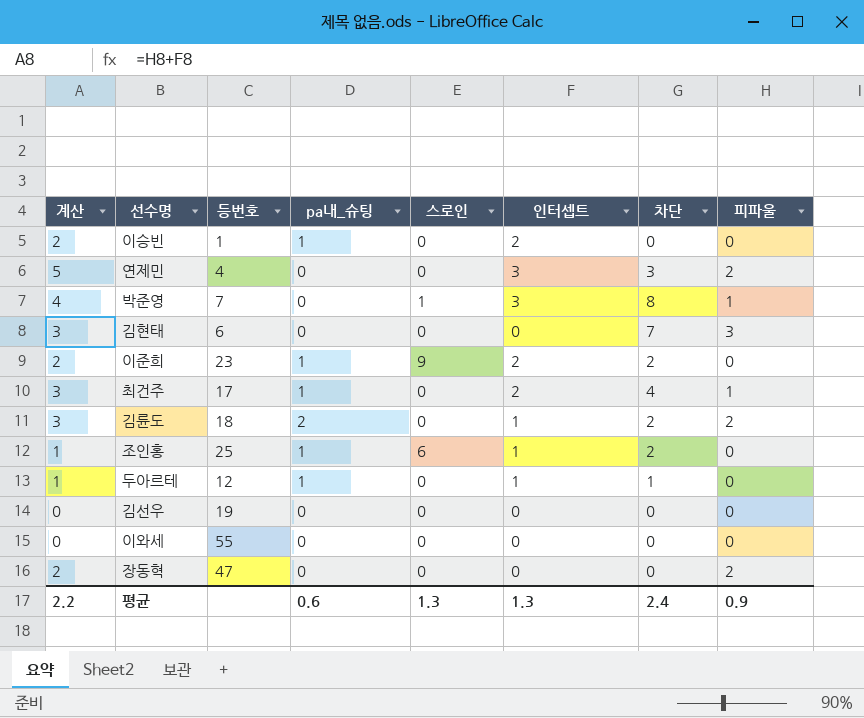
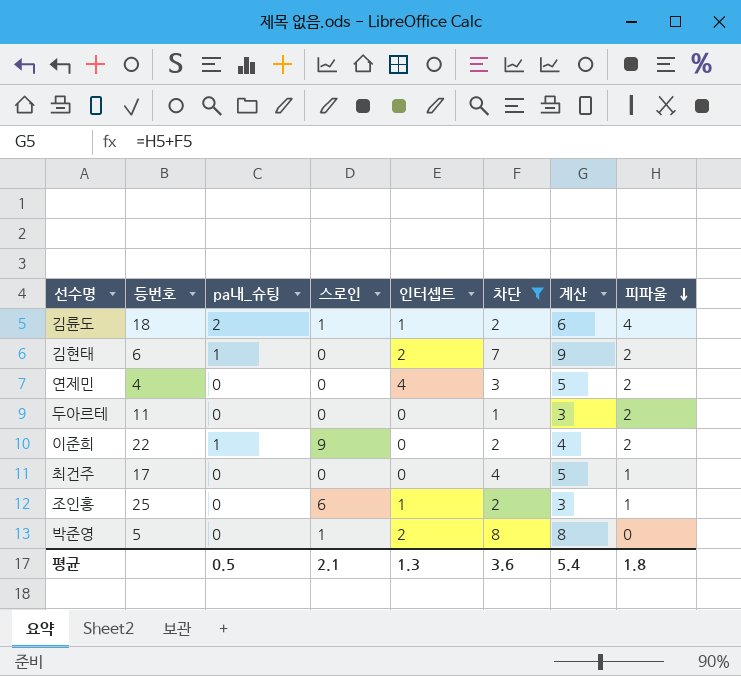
filter: none -> 차단 != 0
row order: none -> 피파울 descending
column 계산 | formula: [인터셉트] + [피파울] -> [차단] + [피파울]
column 계산 | position: 1 -> 7
김륜도 | 스로인: 0 -> 1
김륜도 | 피파울: 2 -> 4
김현태 | pa내_슈팅: 0 -> 1
김현태 | 인터셉트: 0 -> 2
김현태 | 피파울: 3 -> 2
연제민 | 인터셉트: 3 -> 4
두아르테 | 등번호: 12 -> 11
두아르테 | pa내_슈팅: 1 -> 0
두아르테 | 인터셉트: 1 -> 0
두아르테 | 피파울: 0 -> 2
이준희 | 등번호: 23 -> 22
이준희 | 인터셉트: 2 -> 0
이준희 | 피파울: 0 -> 2
최건주 | pa내_슈팅: 1 -> 0
최건주 | 인터셉트: 2 -> 0
조인홍 | pa내_슈팅: 1 -> 0
조인홍 | 피파울: 0 -> 1
박준영 | 등번호: 7 -> 5
박준영 | 인터셉트: 3 -> 2
박준영 | 피파울: 1 -> 0
평균 | pa내_슈팅: 0.6 -> 0.5
평균 | 스로인: 1.3 -> 2.1
평균 | 차단: 2.4 -> 3.6
평균 | 계산: 2.2 -> 5.4
평균 | 피파울: 0.9 -> 1.8

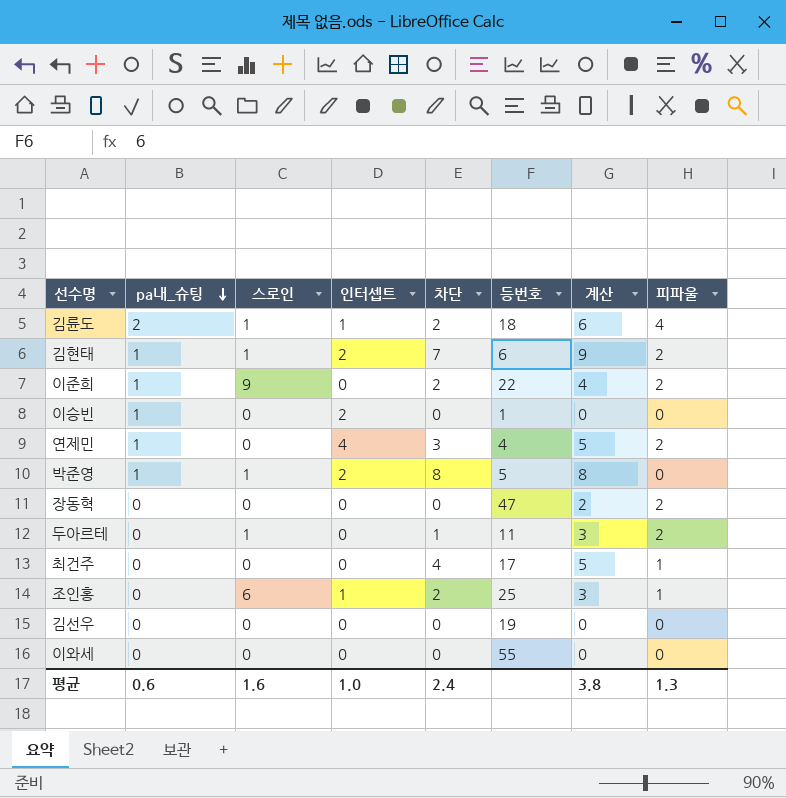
filter: 차단 != 0 -> none
row order: 피파울 descending -> pa내_슈팅 descending
column 등번호 | position: 2 -> 6
김현태 | 스로인: 0 -> 1
연제민 | pa내_슈팅: 0 -> 1
박준영 | pa내_슈팅: 0 -> 1
두아르테 | 스로인: 0 -> 1
평균 | pa내_슈팅: 0.5 -> 0.6
평균 | 스로인: 2.1 -> 1.6
평균 | 인터셉트: 1.3 -> 1.0
평균 | 차단: 3.6 -> 2.4
평균 | 계산: 5.4 -> 3.8
평균 | 피파울: 1.8 -> 1.3

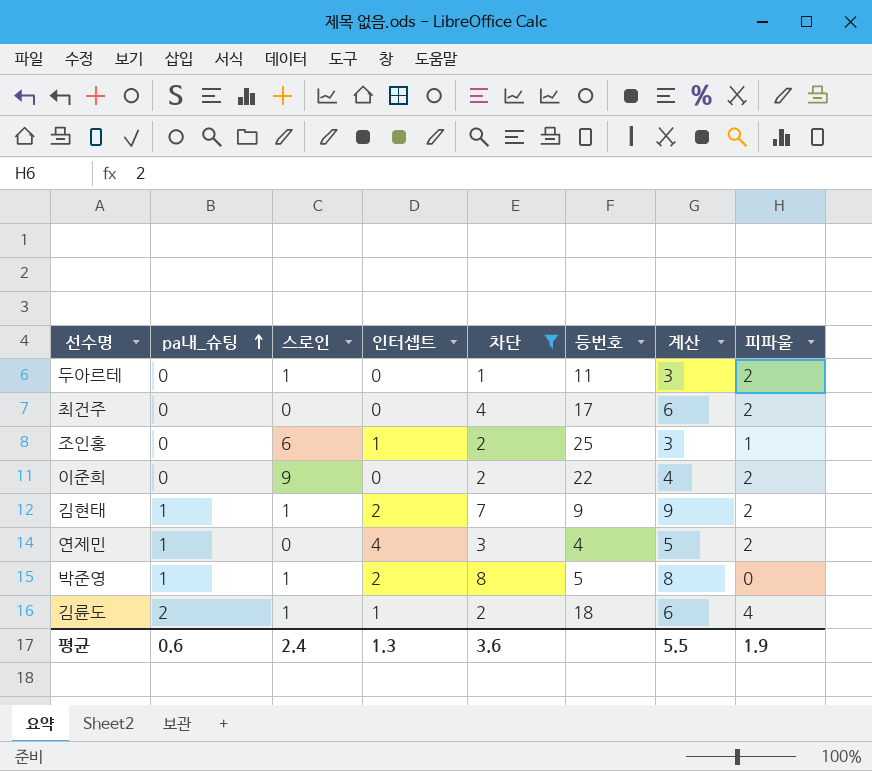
filter: none -> 차단 != 0
row order: pa내_슈팅 descending -> pa내_슈팅 ascending
최건주 | 계산: 5 -> 6
최건주 | 피파울: 1 -> 2
이준희 | pa내_슈팅: 1 -> 0
김현태 | 등번호: 6 -> 9
평균 | 스로인: 1.6 -> 2.4
평균 | 인터셉트: 1.0 -> 1.3
평균 | 차단: 2.4 -> 3.6
평균 | 계산: 3.8 -> 5.5
평균 | 피파울: 1.3 -> 1.9

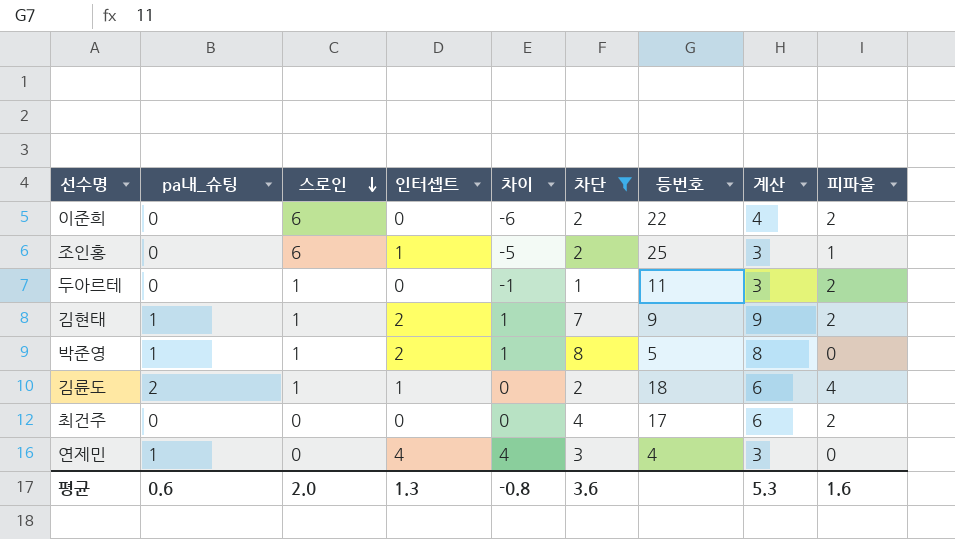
row order: pa내_슈팅 ascending -> 스로인 descending
column 차이 | formula: none -> [인터셉트] - [스로인]
이준희 | 스로인: 9 -> 6
연제민 | 계산: 5 -> 3
연제민 | 피파울: 2 -> 0
평균 | 스로인: 2.4 -> 2.0
평균 | 계산: 5.5 -> 5.3
평균 | 피파울: 1.9 -> 1.6

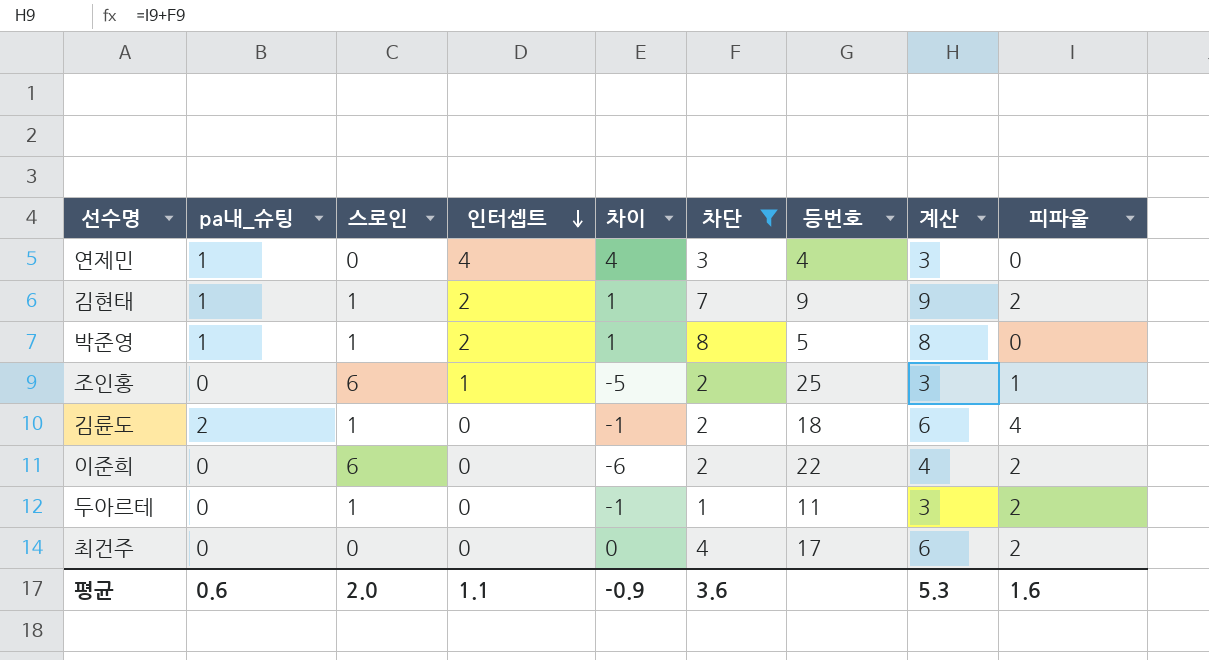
row order: 스로인 descending -> 인터셉트 descending
김륜도 | 인터셉트: 1 -> 0
김륜도 | 차이: 0 -> -1
평균 | 인터셉트: 1.3 -> 1.1
평균 | 차이: -0.8 -> -0.9

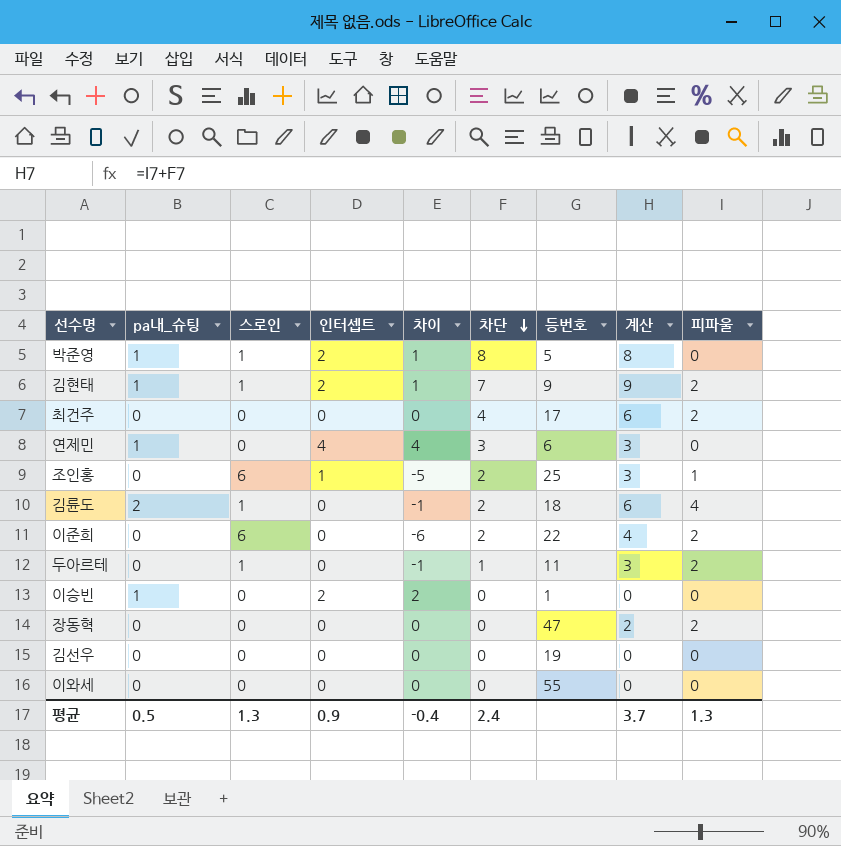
filter: 차단 != 0 -> none
row order: 인터셉트 descending -> 차단 descending
연제민 | 등번호: 4 -> 6
평균 | pa내_슈팅: 0.6 -> 0.5
평균 | 스로인: 2.0 -> 1.3
평균 | 인터셉트: 1.1 -> 0.9
평균 | 차이: -0.9 -> -0.4
평균 | 차단: 3.6 -> 2.4
평균 | 계산: 5.3 -> 3.7
평균 | 피파울: 1.6 -> 1.3

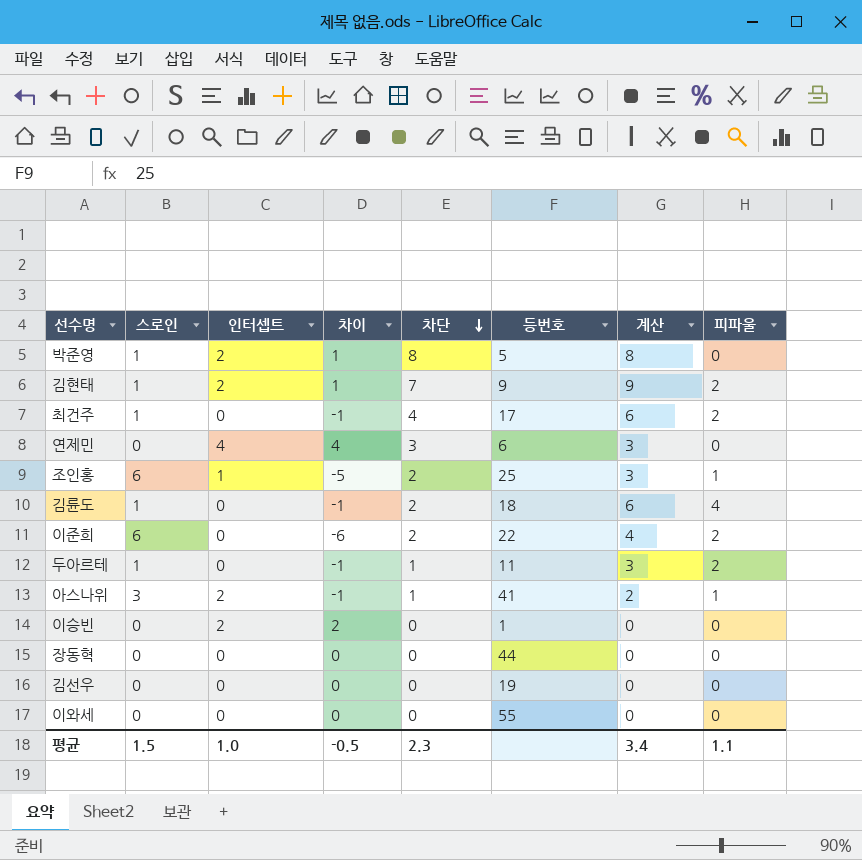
column pa내_슈팅 | position: 2 -> none
최건주 | 스로인: 0 -> 1
최건주 | 차이: 0 -> -1
row 아스나위: none -> 3 | 2 | -1 | 1 | 41 | 2 | 1
장동혁 | 등번호: 47 -> 44
장동혁 | 계산: 2 -> 0
장동혁 | 피파울: 2 -> 0
평균 | 스로인: 1.3 -> 1.5
평균 | 인터셉트: 0.9 -> 1.0
평균 | 차이: -0.4 -> -0.5
평균 | 차단: 2.4 -> 2.3
평균 | 계산: 3.7 -> 3.4
평균 | 피파울: 1.3 -> 1.1

